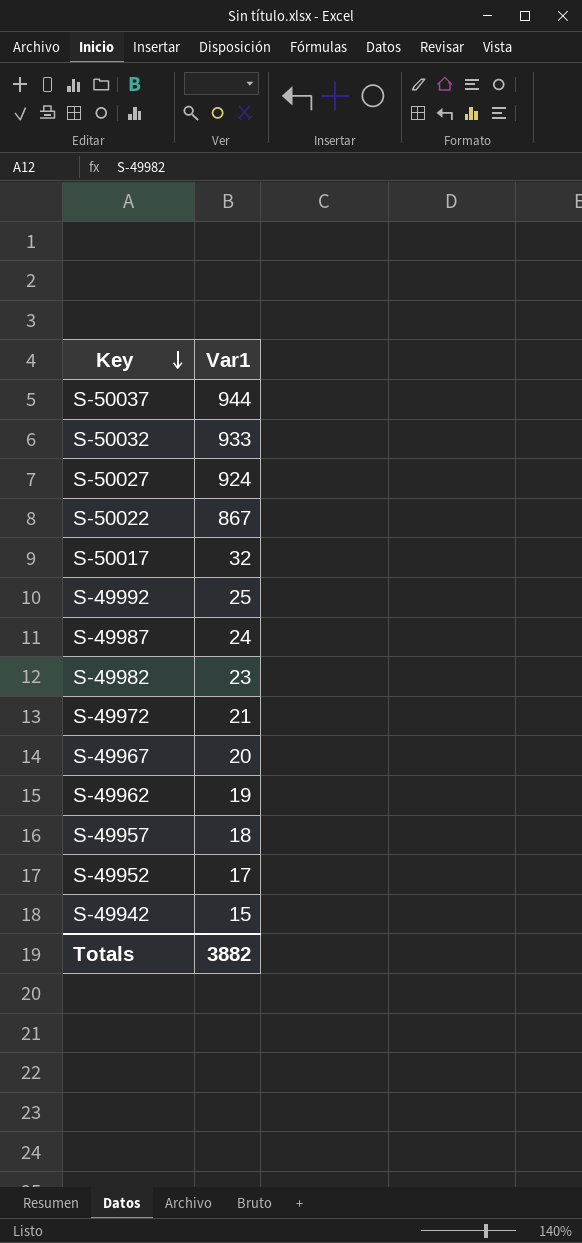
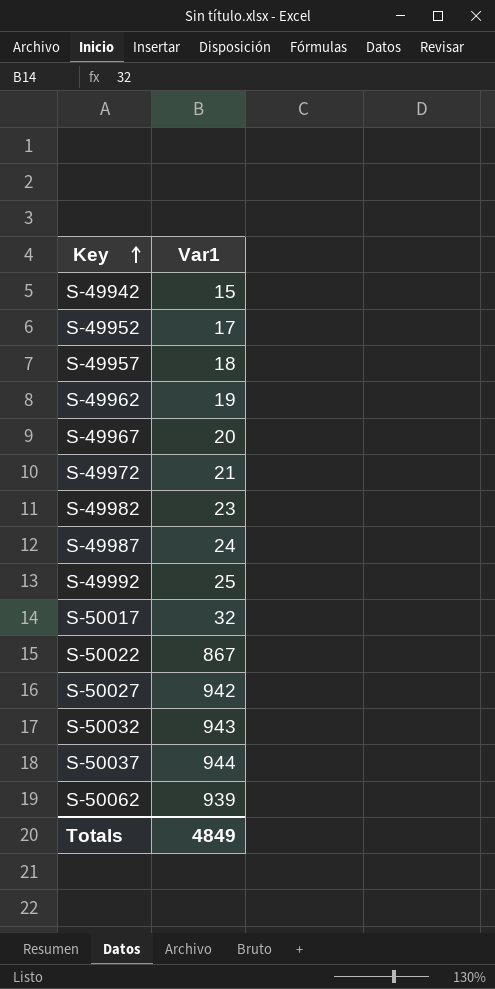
row order: Key descending -> Key ascending
S-50027 | Var1: 924 -> 942
S-50032 | Var1: 933 -> 943
row S-50062: none -> 939
Totals | Var1: 3882 -> 4849

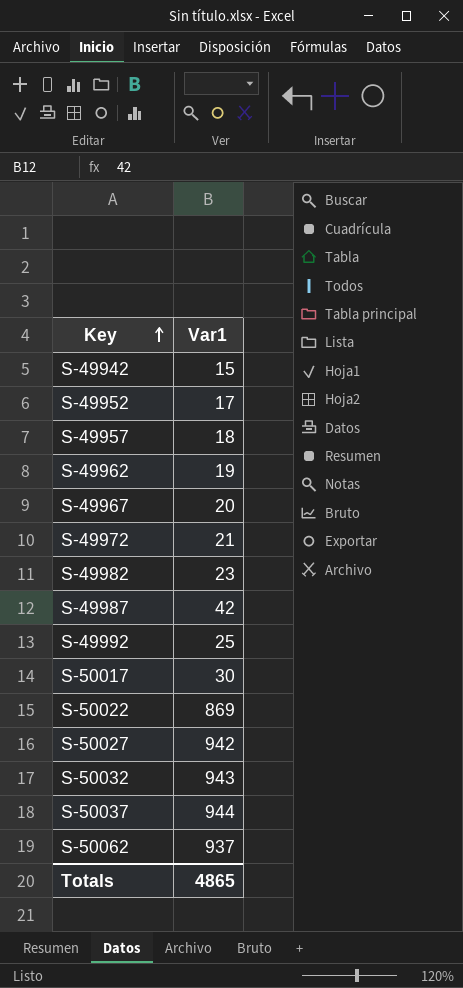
S-49987 | Var1: 24 -> 42
S-50017 | Var1: 32 -> 30
S-50022 | Var1: 867 -> 869
S-50062 | Var1: 939 -> 937
Totals | Var1: 4849 -> 4865

